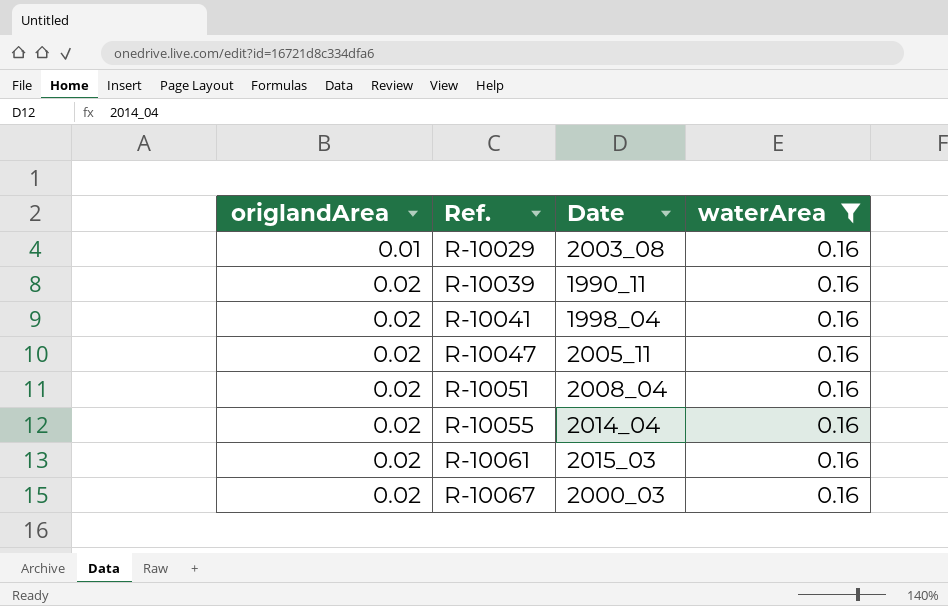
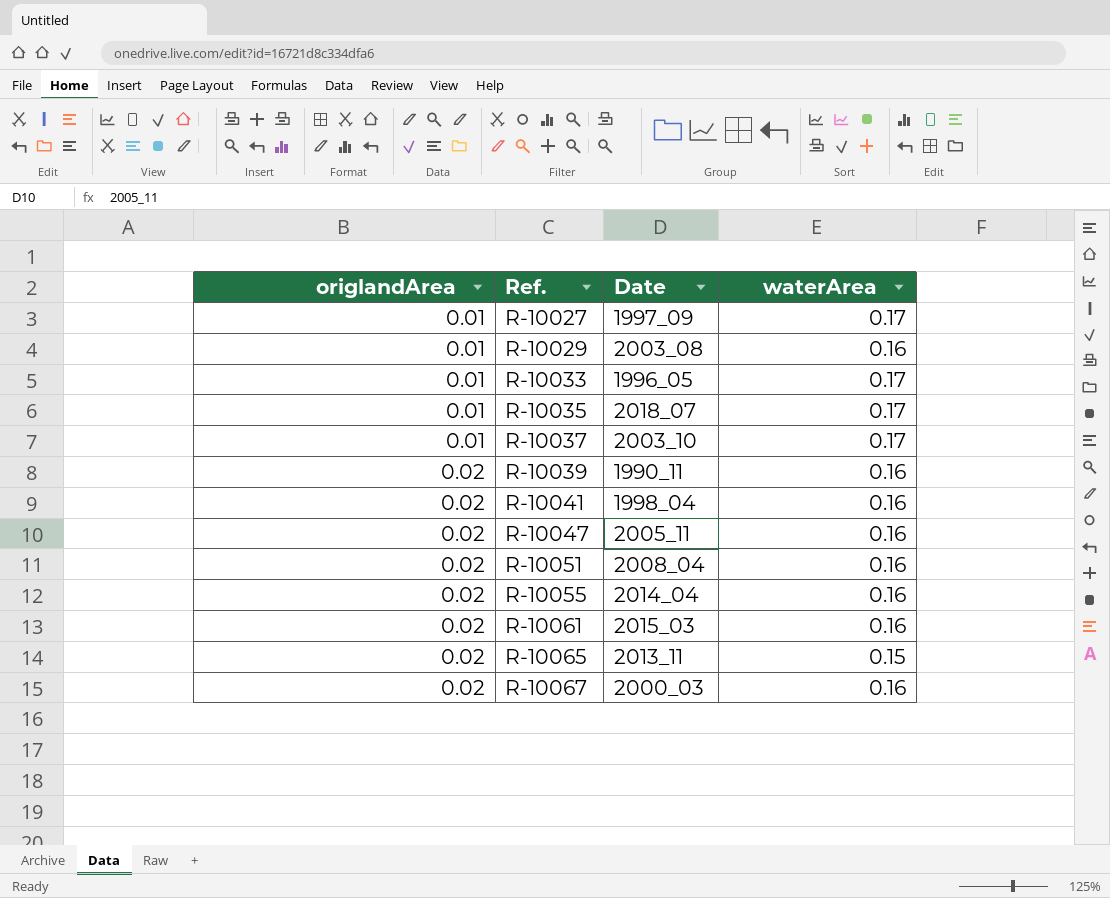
filter: waterArea = 0.16 -> none

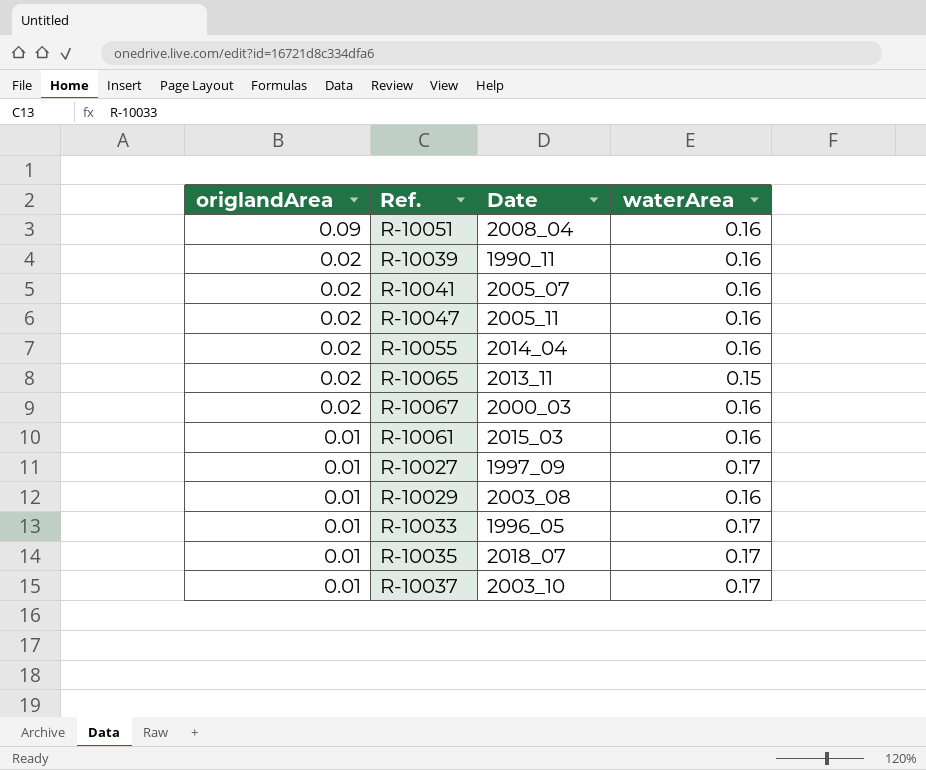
row order: origlandArea ascending -> origlandArea descending
R-10051 | origlandArea: 0.02 -> 0.09
R-10041 | Date: 1998_04 -> 2005_07
R-10061 | origlandArea: 0.02 -> 0.01

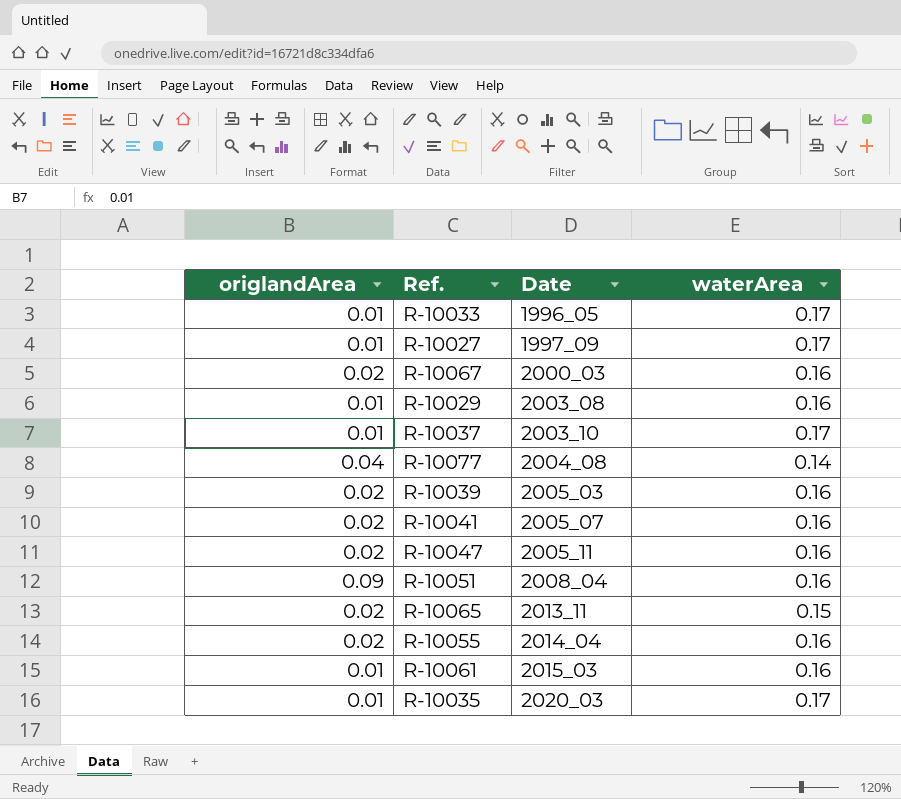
row order: origlandArea descending -> Date ascending
row R-10077: none -> 0.04 | 2004_08 | 0.14
R-10039 | Date: 1990_11 -> 2005_03
R-10035 | Date: 2018_07 -> 2020_03

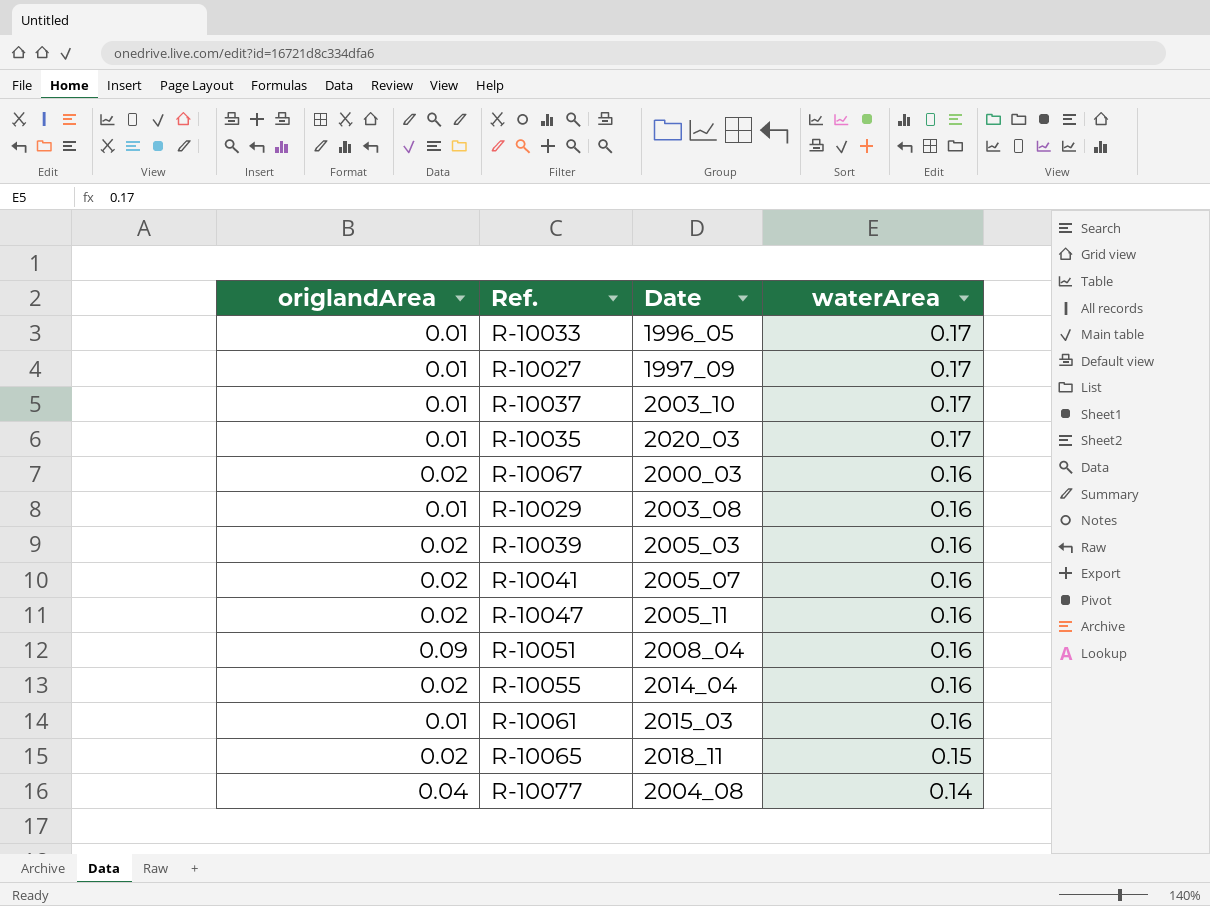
row order: Date ascending -> waterArea descending
R-10065 | Date: 2013_11 -> 2018_11

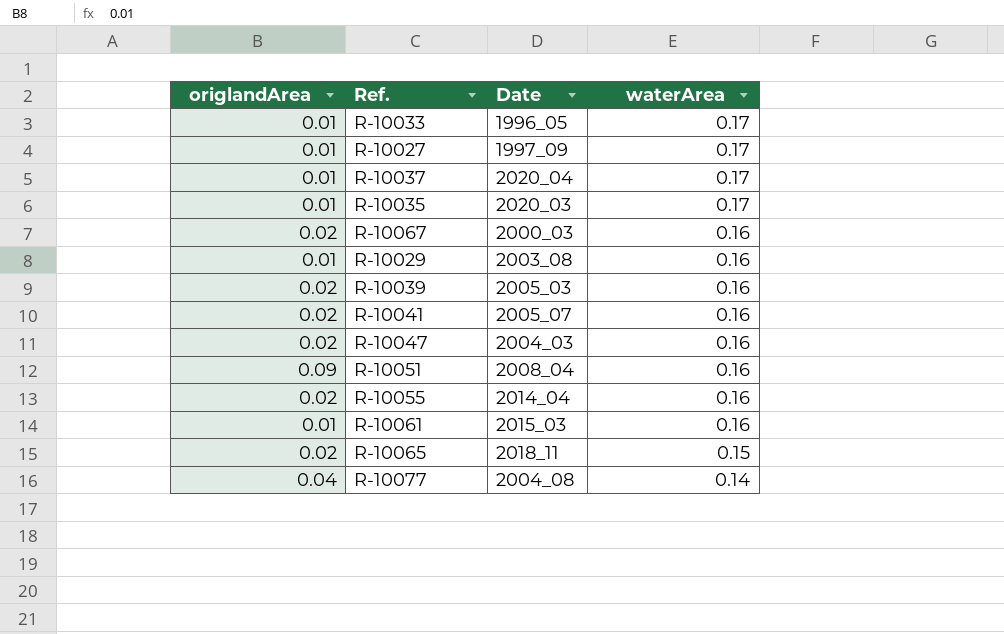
R-10037 | Date: 2003_10 -> 2020_04
R-10047 | Date: 2005_11 -> 2004_03

